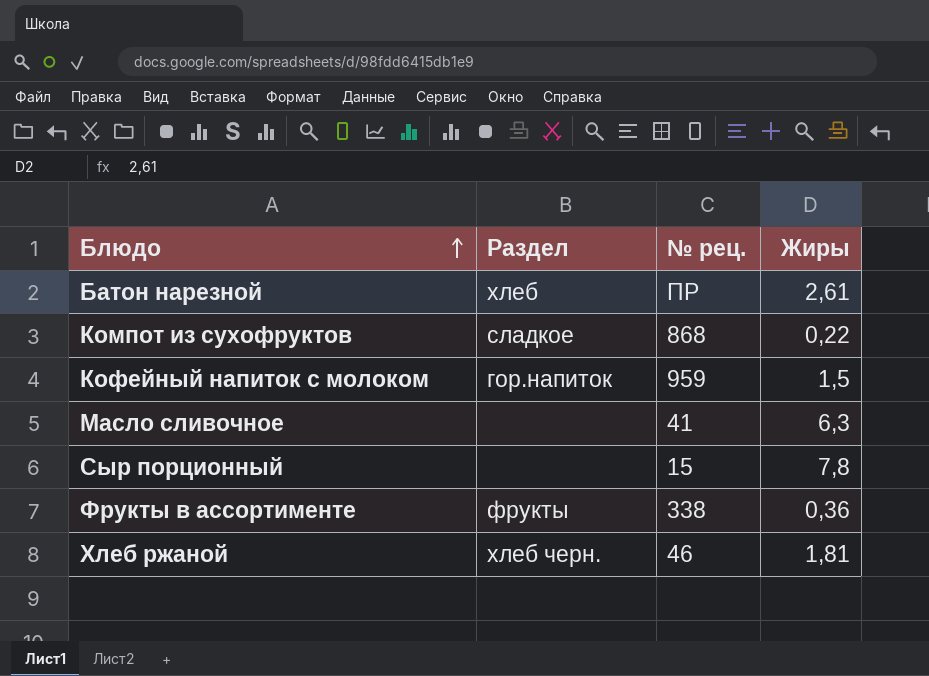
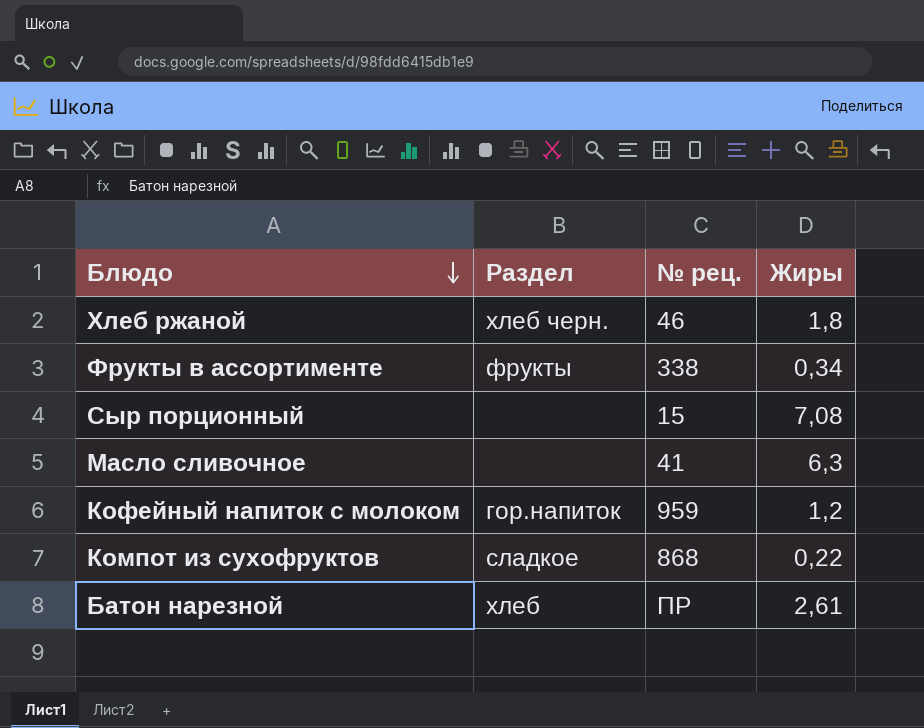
row order: Блюдо ascending -> Блюдо descending
Хлеб ржаной | Жиры: 1,81 -> 1,8
Фрукты в ассортименте | Жиры: 0,36 -> 0,34
Сыр порционный | Жиры: 7,8 -> 7,08
Кофейный напиток с молоком | Жиры: 1,5 -> 1,2

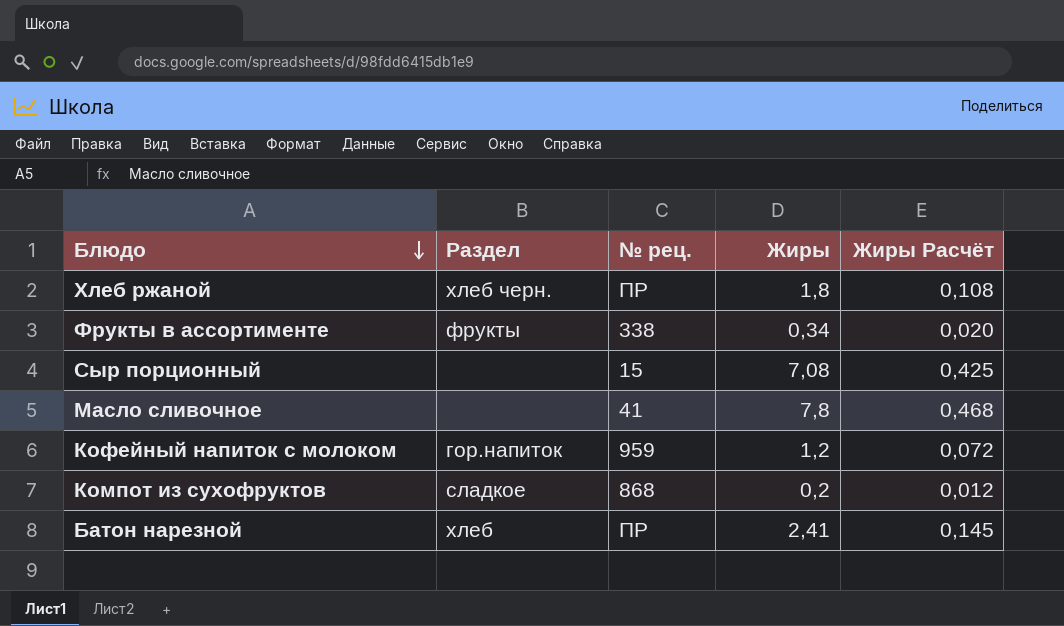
column Жиры Расчёт | formula: none -> [Жиры] * 0,06
Хлеб ржаной | № рец.: 46 -> ПР
Масло сливочное | Жиры: 6,3 -> 7,8
Компот из сухофруктов | Жиры: 0,22 -> 0,2
Батон нарезной | Жиры: 2,61 -> 2,41

